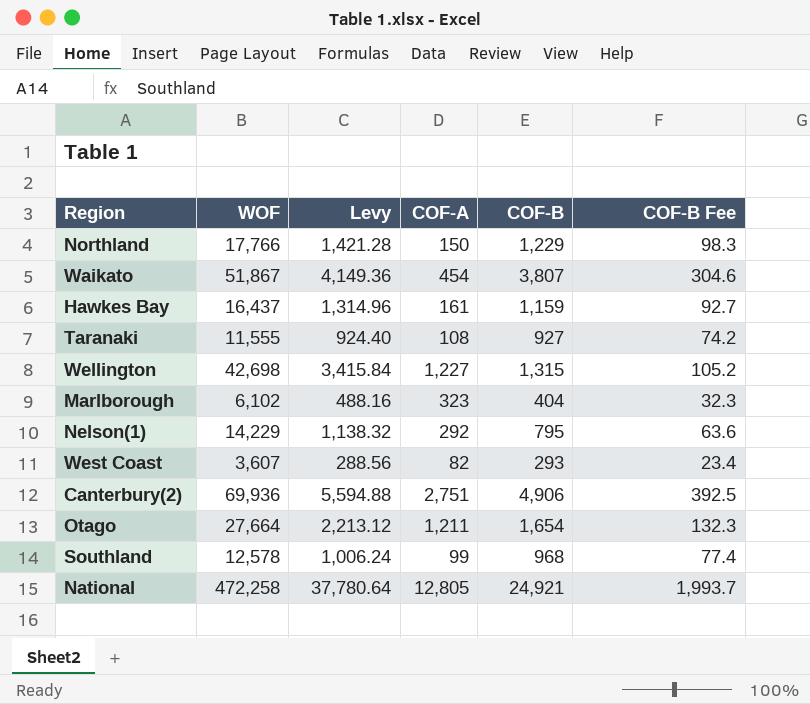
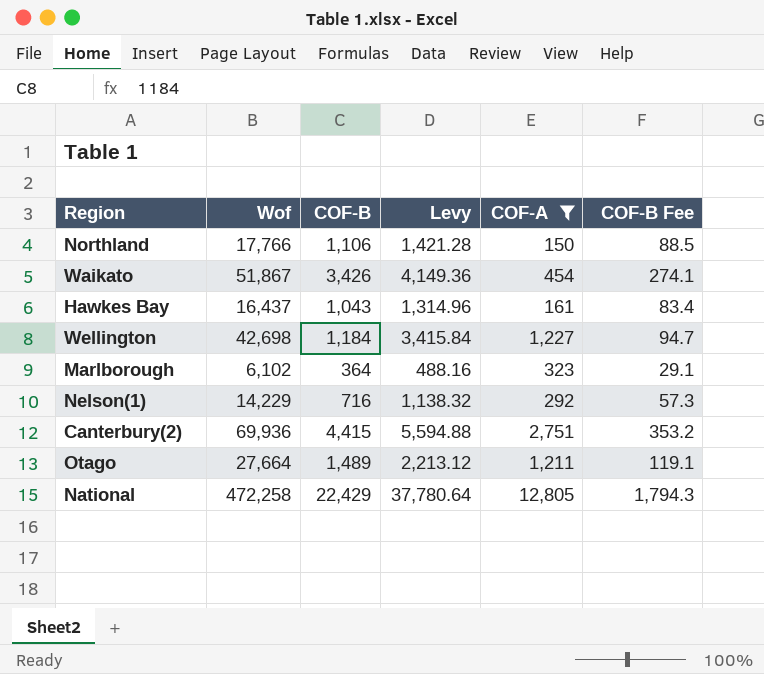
filter: none -> COF-A >= 150
column name: WOF -> Wof
column COF-B | position: 5 -> 3
Northland | COF-B: 1,229 -> 1,106
Northland | COF-B Fee: 98.3 -> 88.5
Waikato | COF-B: 3,807 -> 3,426
Waikato | COF-B Fee: 304.6 -> 274.1
Hawkes Bay | COF-B: 1,159 -> 1,043
Hawkes Bay | COF-B Fee: 92.7 -> 83.4
Wellington | COF-B: 1,315 -> 1,184
Wellington | COF-B Fee: 105.2 -> 94.7
Marlborough | COF-B: 404 -> 364
Marlborough | COF-B Fee: 32.3 -> 29.1
Nelson(1) | COF-B: 795 -> 716
Nelson(1) | COF-B Fee: 63.6 -> 57.3
Canterbury(2) | COF-B: 4,906 -> 4,415
Canterbury(2) | COF-B Fee: 392.5 -> 353.2
Otago | COF-B: 1,654 -> 1,489
Otago | COF-B Fee: 132.3 -> 119.1
National | COF-B: 24,921 -> 22,429
National | COF-B Fee: 1,993.7 -> 1,794.3

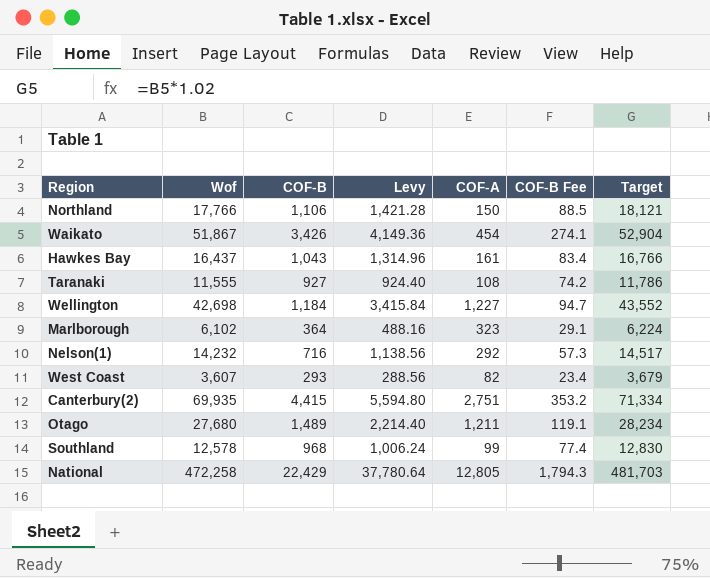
filter: COF-A >= 150 -> none
column Target | formula: none -> [Wof] * 1.02
Nelson(1) | Wof: 14,229 -> 14,232
Nelson(1) | Levy: 1,138.32 -> 1,138.56
Canterbury(2) | Wof: 69,936 -> 69,935
Canterbury(2) | Levy: 5,594.88 -> 5,594.80
Otago | Wof: 27,664 -> 27,680
Otago | Levy: 2,213.12 -> 2,214.40

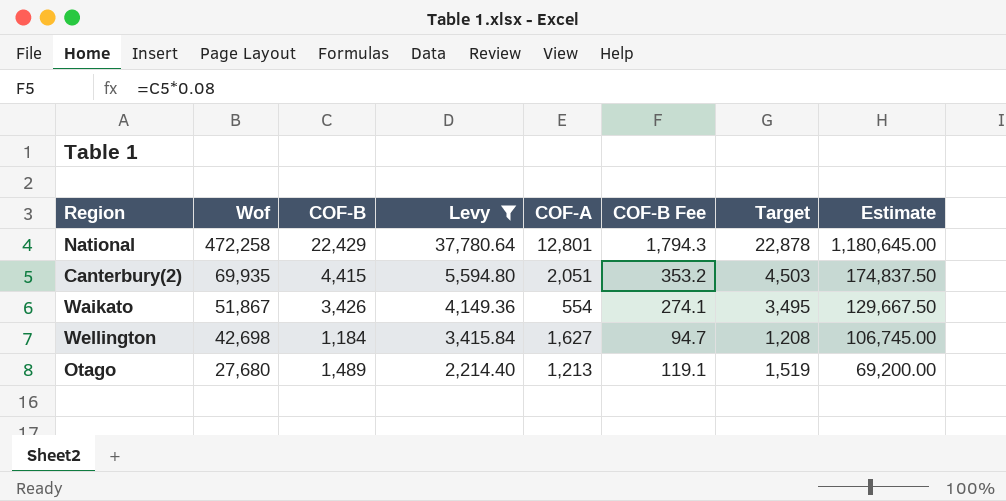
filter: none -> Levy >= 2,214.40
row order: none -> Wof descending
column Target | formula: [Wof] * 1.02 -> [COF-B] * 1.02
column Estimate | formula: none -> [Wof] * 2.5
National | COF-A: 12,805 -> 12,801
Canterbury(2) | COF-A: 2,751 -> 2,051
Waikato | COF-A: 454 -> 554
Wellington | COF-A: 1,227 -> 1,627
Otago | COF-A: 1,211 -> 1,213

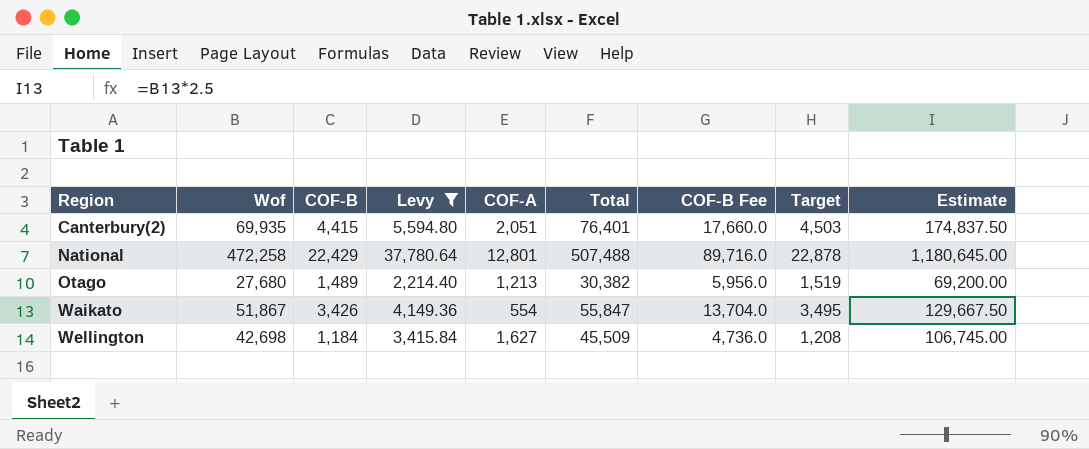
row order: Wof descending -> Region ascending
column Total | formula: none -> [Wof] + [COF-B] + [COF-A]
column COF-B Fee | formula: [COF-B] * 0.08 -> [COF-B] * 4

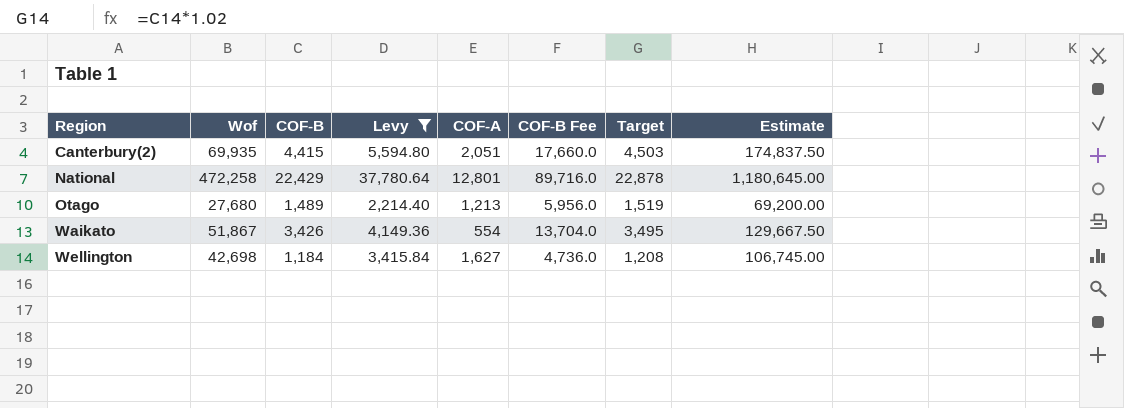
column Total | formula: [Wof] + [COF-B] + [COF-A] -> none

